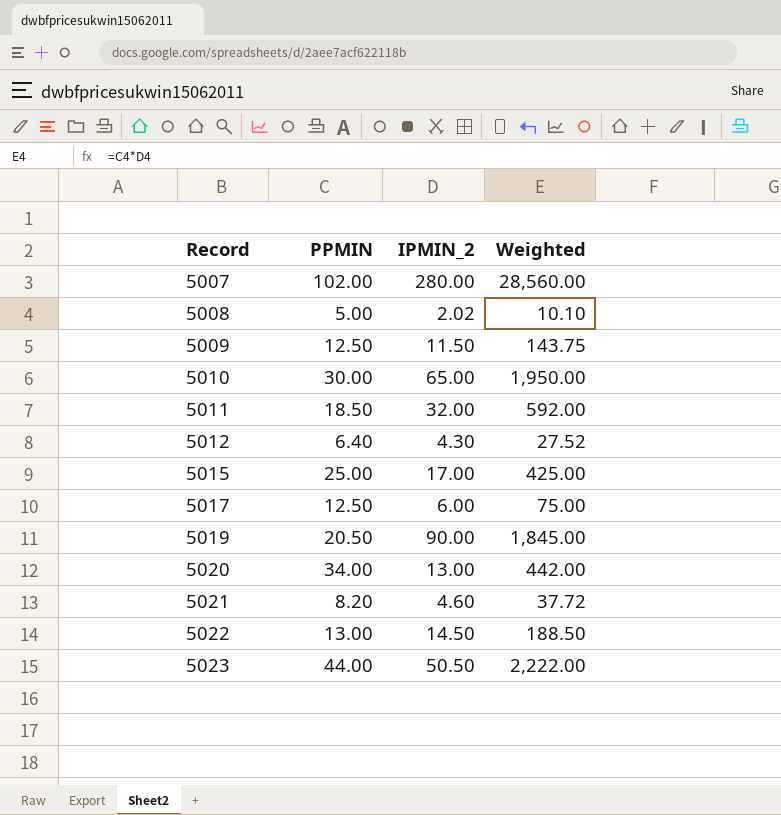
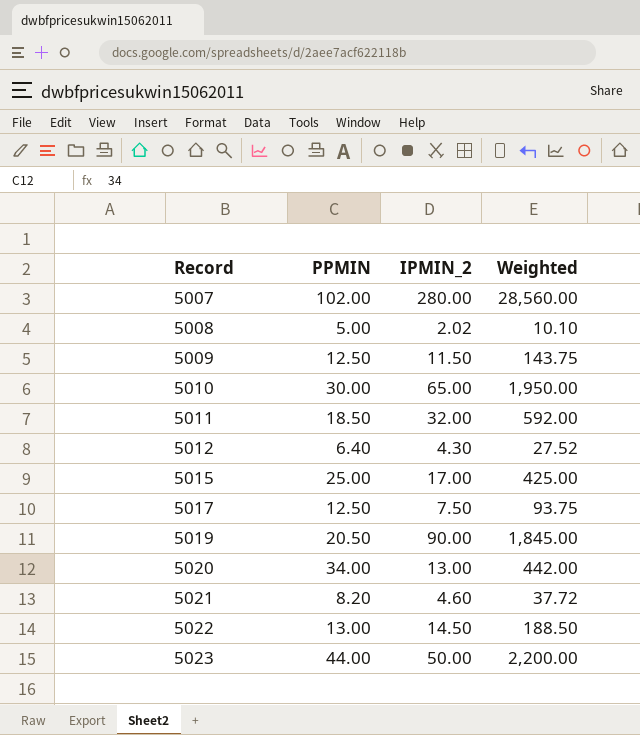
5017 | IPMIN_2: 6.00 -> 7.50
5017 | Weighted: 75.00 -> 93.75
5023 | IPMIN_2: 50.50 -> 50.00
5023 | Weighted: 2,222.00 -> 2,200.00

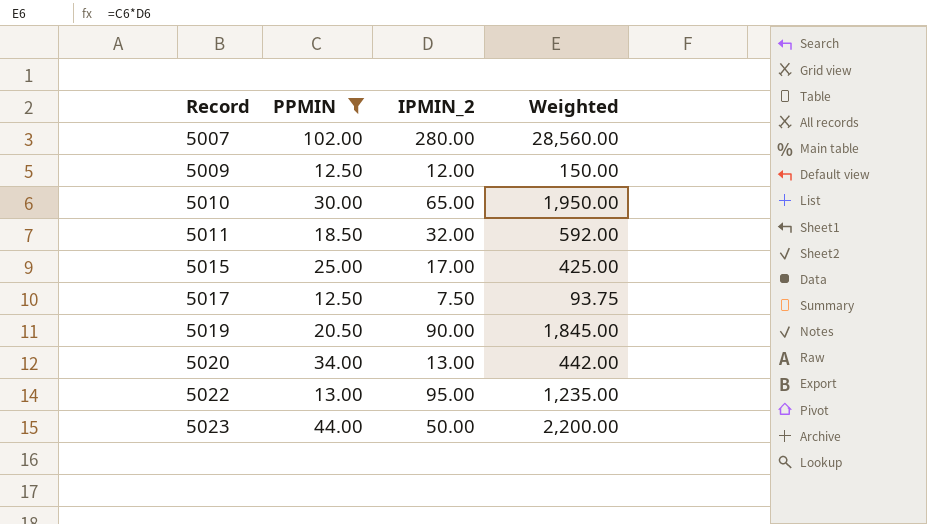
filter: none -> PPMIN >= 12.50
5009 | IPMIN_2: 11.50 -> 12.00
5009 | Weighted: 143.75 -> 150.00
5022 | IPMIN_2: 14.50 -> 95.00
5022 | Weighted: 188.50 -> 1,235.00

